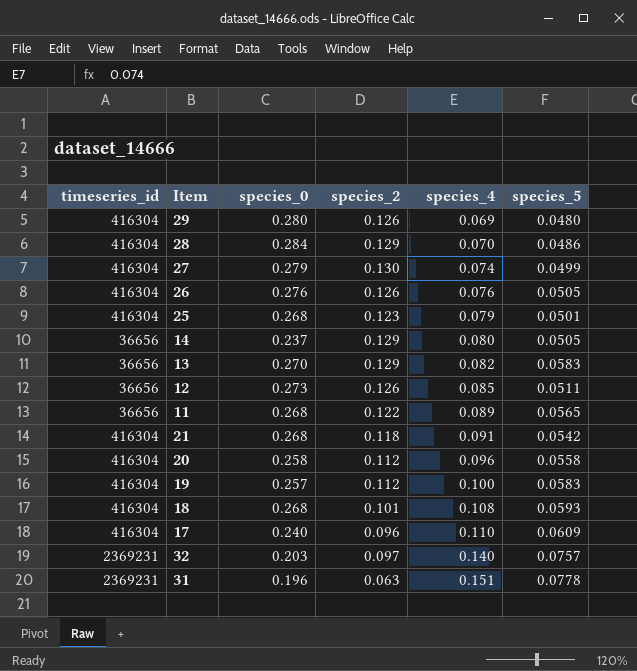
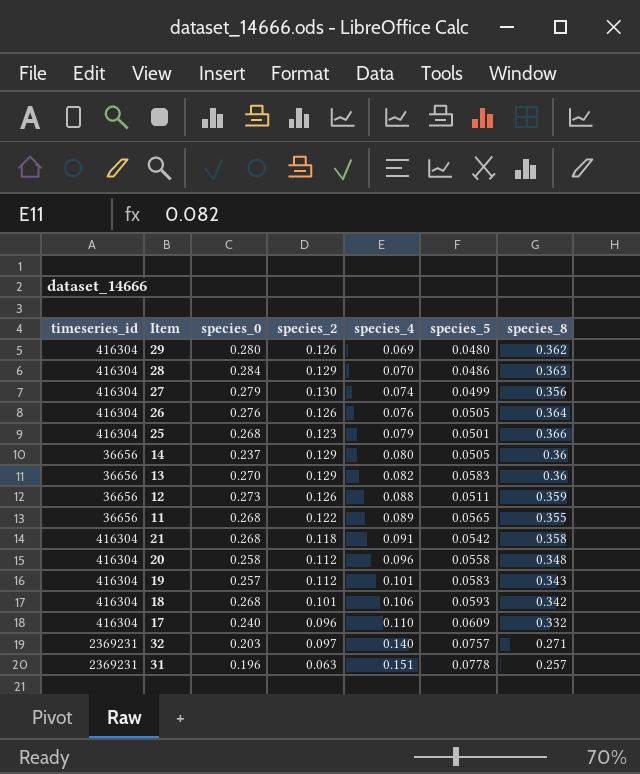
column species_8 | position: none -> 7
12 | species_4: 0.085 -> 0.088
19 | species_4: 0.100 -> 0.101
18 | species_4: 0.108 -> 0.106

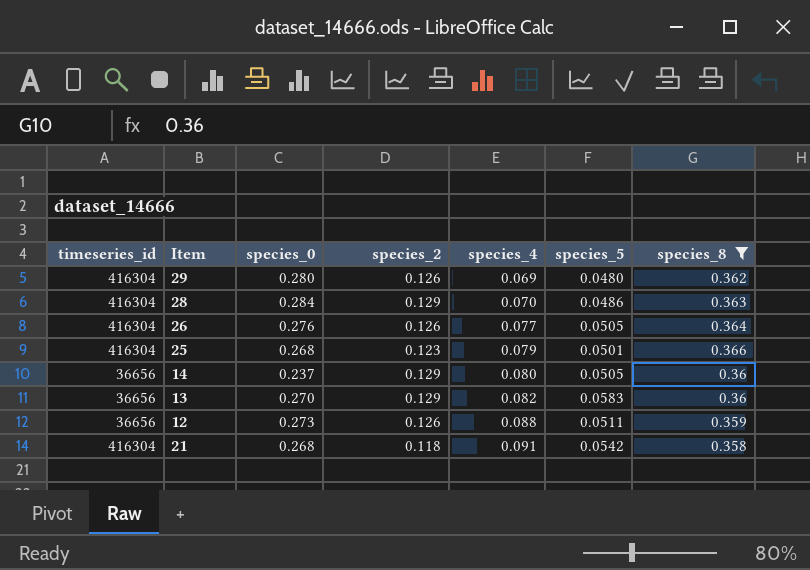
filter: none -> species_8 >= 0.358
26 | species_4: 0.076 -> 0.077

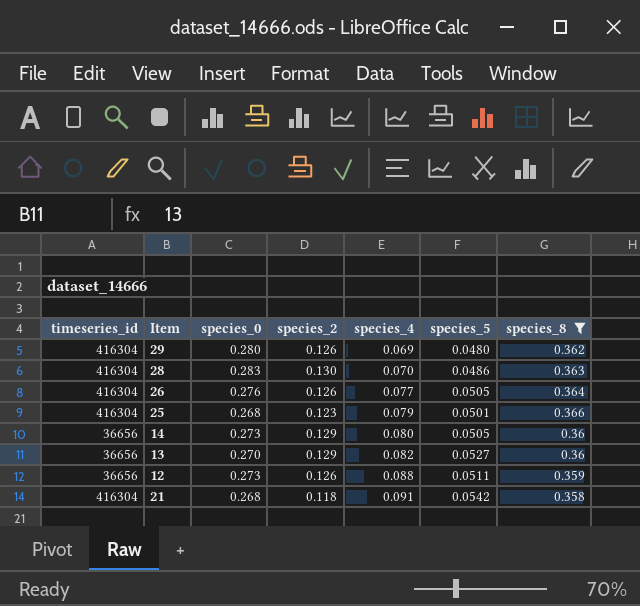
28 | species_0: 0.284 -> 0.283
28 | species_2: 0.129 -> 0.130
14 | species_0: 0.237 -> 0.273
13 | species_5: 0.0583 -> 0.0527

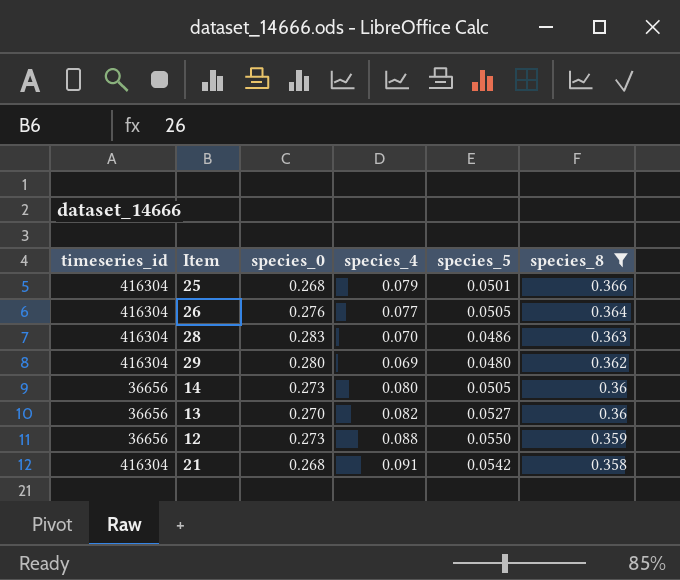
row order: species_4 ascending -> species_8 descending
column species_2 | position: 4 -> none
12 | species_5: 0.0511 -> 0.0550

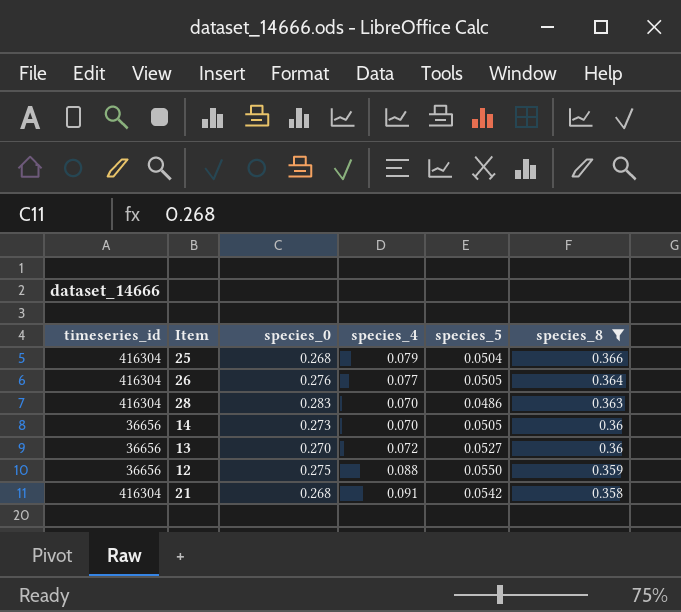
row 29: 416304 | 0.280 | 0.069 | 0.0480 | 0.362 -> none
25 | species_5: 0.0501 -> 0.0504
14 | species_4: 0.080 -> 0.070
13 | species_4: 0.082 -> 0.072
12 | species_0: 0.273 -> 0.275

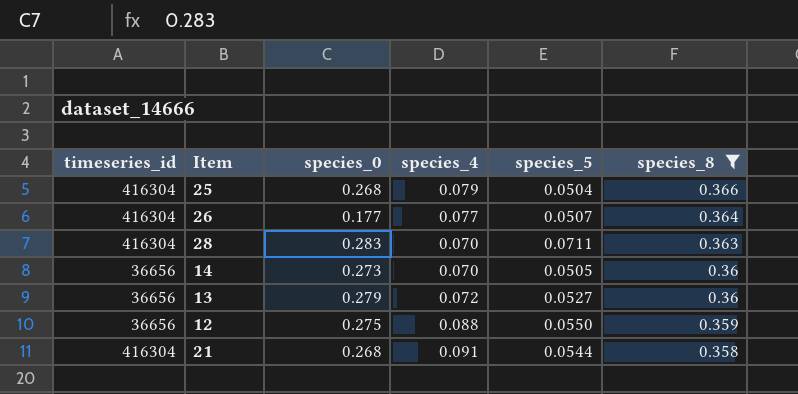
26 | species_0: 0.276 -> 0.177
26 | species_5: 0.0505 -> 0.0507
28 | species_5: 0.0486 -> 0.0711
13 | species_0: 0.270 -> 0.279
21 | species_5: 0.0542 -> 0.0544

